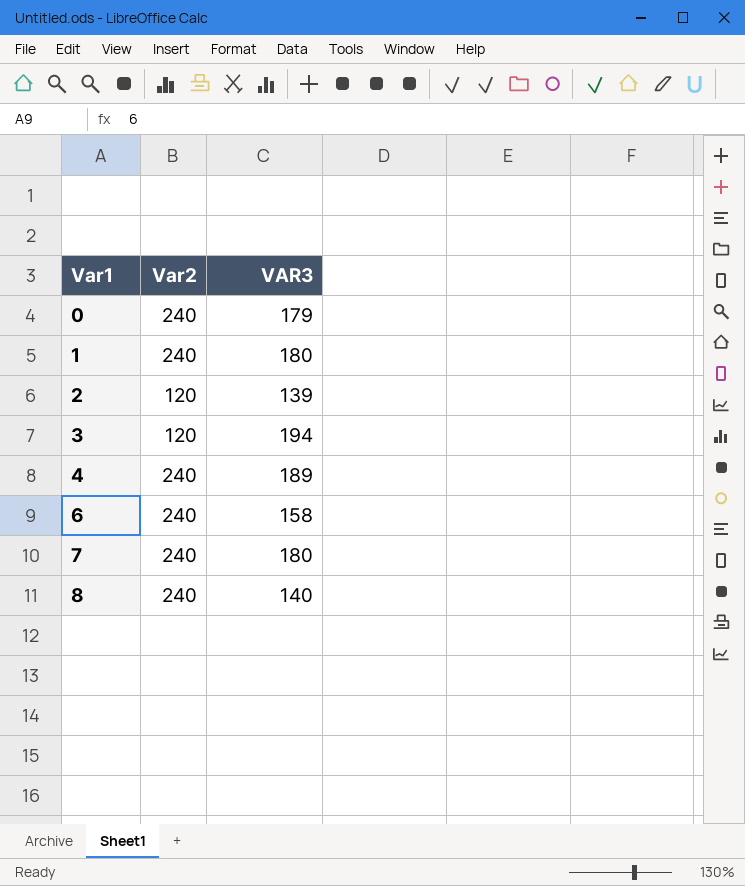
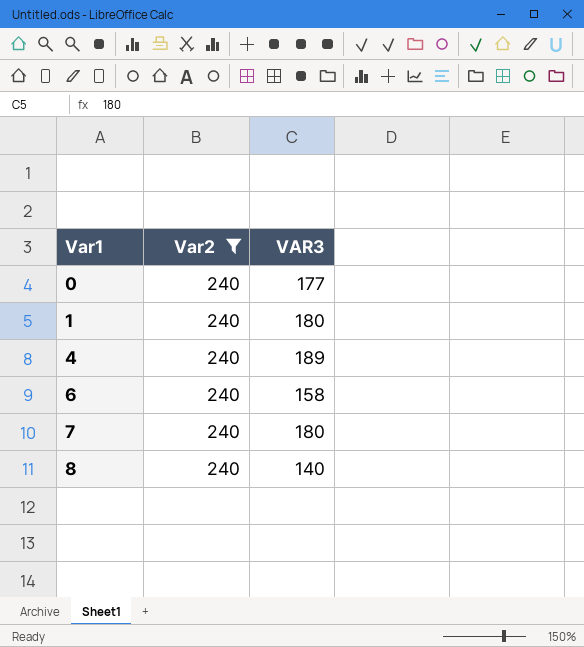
filter: none -> Var2 = 240
0 | VAR3: 179 -> 177

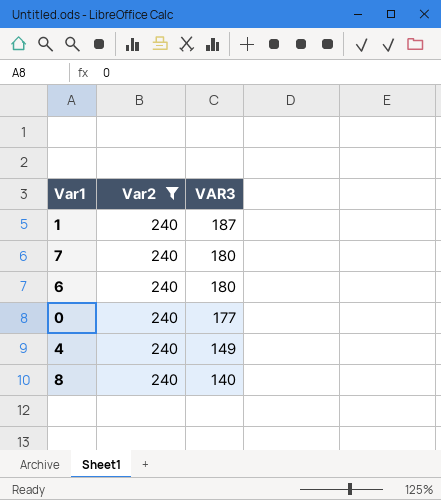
row order: Var1 ascending -> VAR3 descending
1 | VAR3: 180 -> 187
6 | VAR3: 158 -> 180
4 | VAR3: 189 -> 149

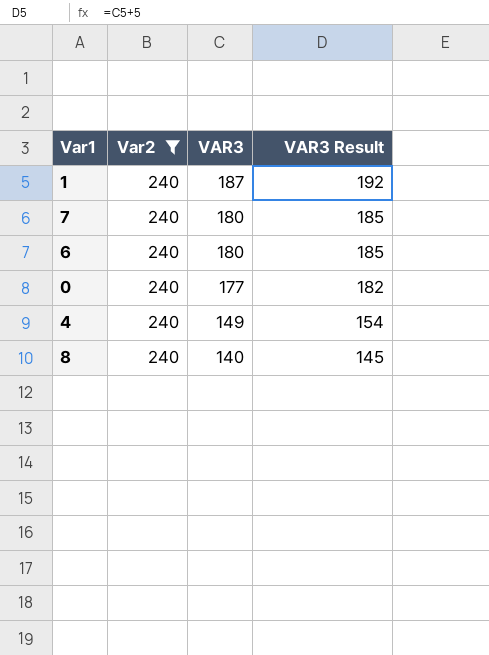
column VAR3 Result | formula: none -> [VAR3] + 5

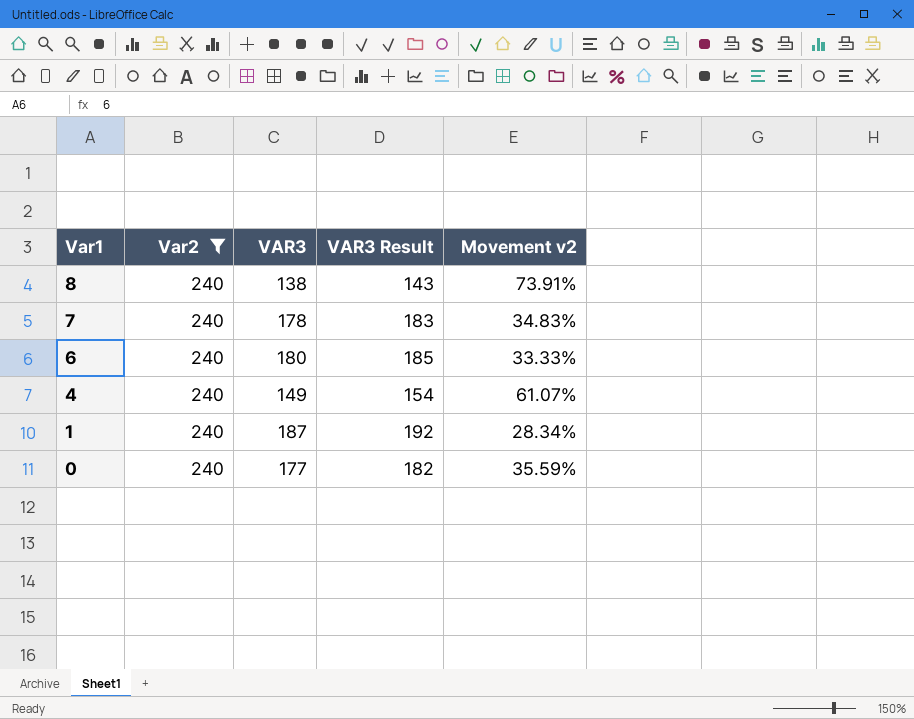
row order: VAR3 descending -> Var1 descending
column Movement v2 | formula: none -> ([Var2] - [VAR3]) / [VAR3]
8 | VAR3: 140 -> 138
8 | VAR3 Result: 145 -> 143
7 | VAR3: 180 -> 178
7 | VAR3 Result: 185 -> 183

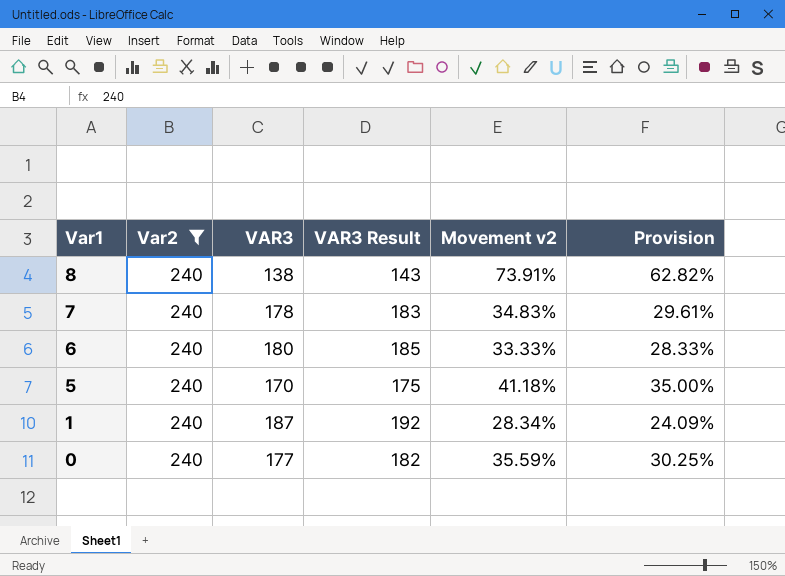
column Provision | formula: none -> [Movement v2] * 0.85
row 4: 240 | 149 | 154 | 61.07% -> none
row 5: none -> 240 | 170 | 175 | 41.18% | 35.00%

